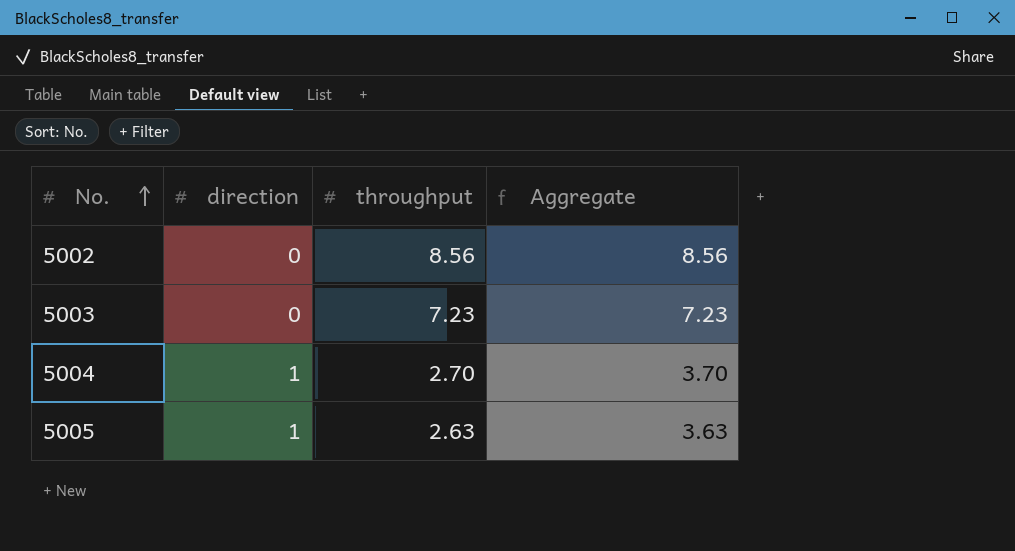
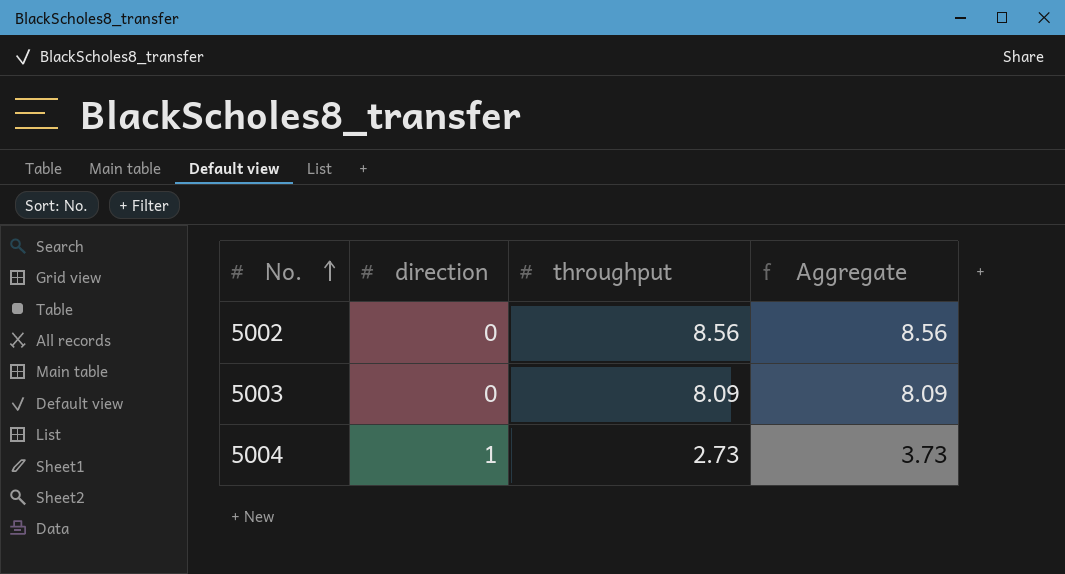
row 5005: 1 | 2.63 | 3.63 -> none
5003 | throughput: 7.23 -> 8.09
5003 | Aggregate: 7.23 -> 8.09
5004 | throughput: 2.70 -> 2.73
5004 | Aggregate: 3.70 -> 3.73

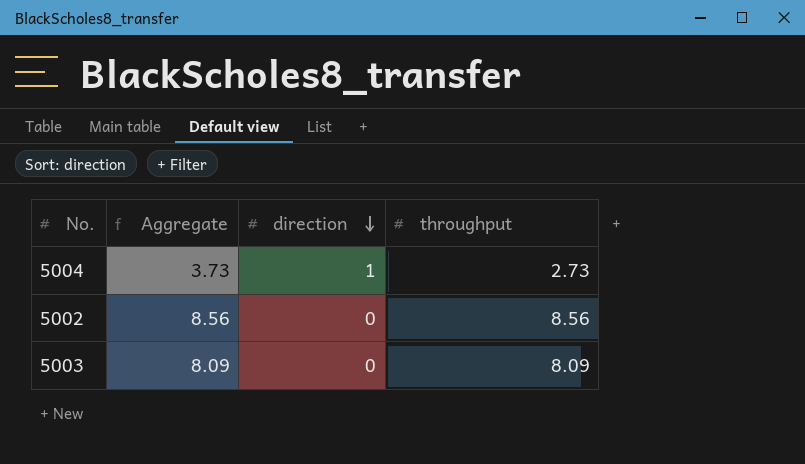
row order: No. ascending -> direction descending
column Aggregate | position: 4 -> 2

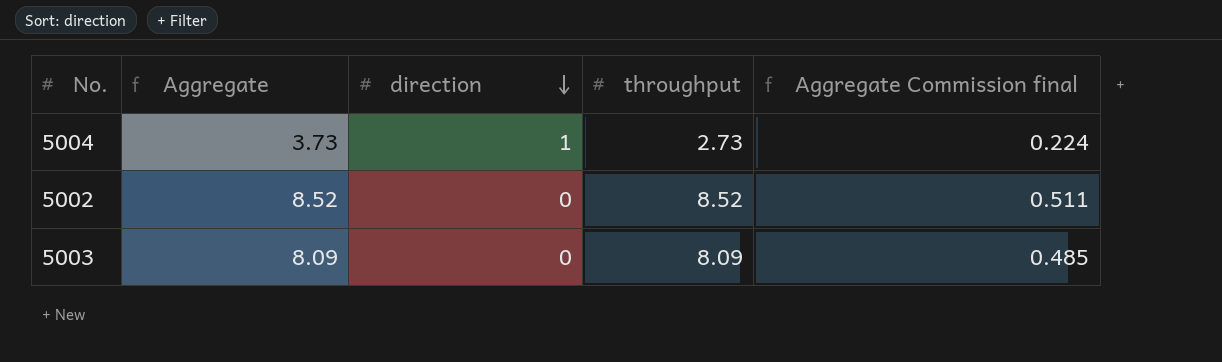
column Aggregate Commission final | formula: none -> [Aggregate] * 0.06
5002 | Aggregate: 8.56 -> 8.52
5002 | throughput: 8.56 -> 8.52

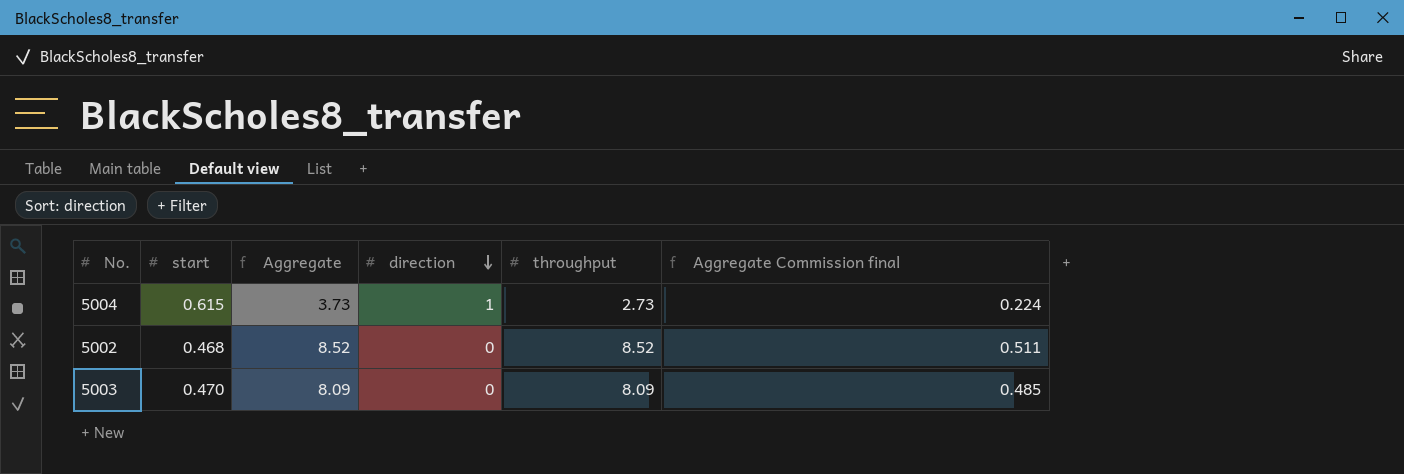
column start | position: none -> 2

